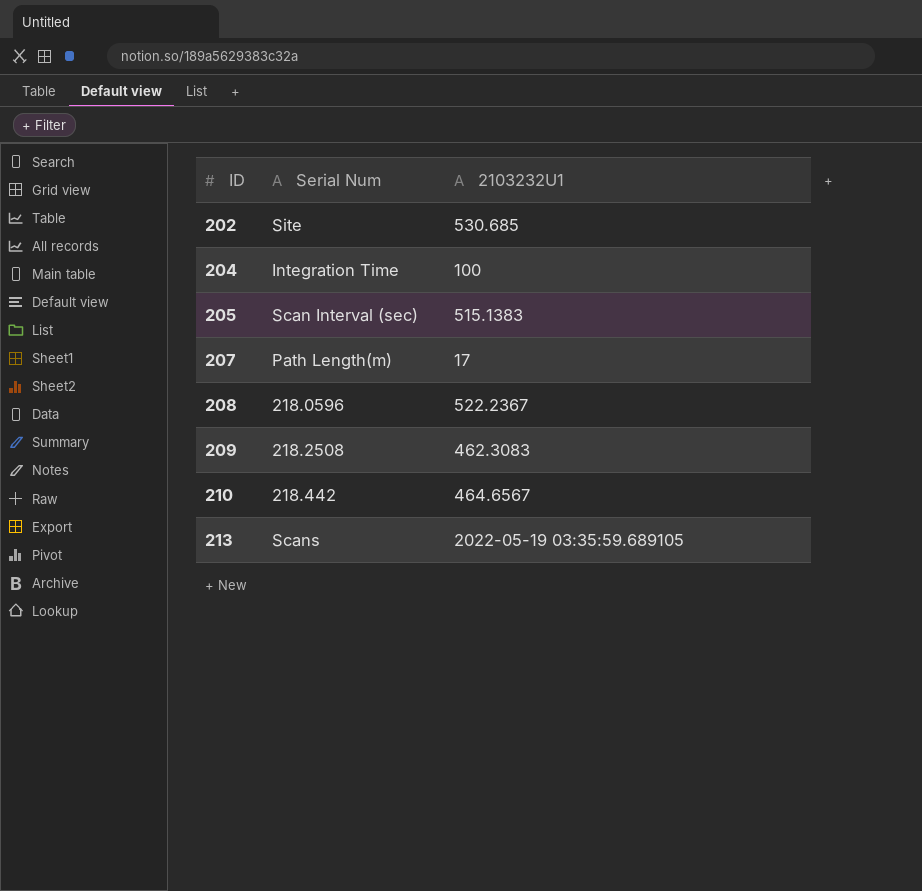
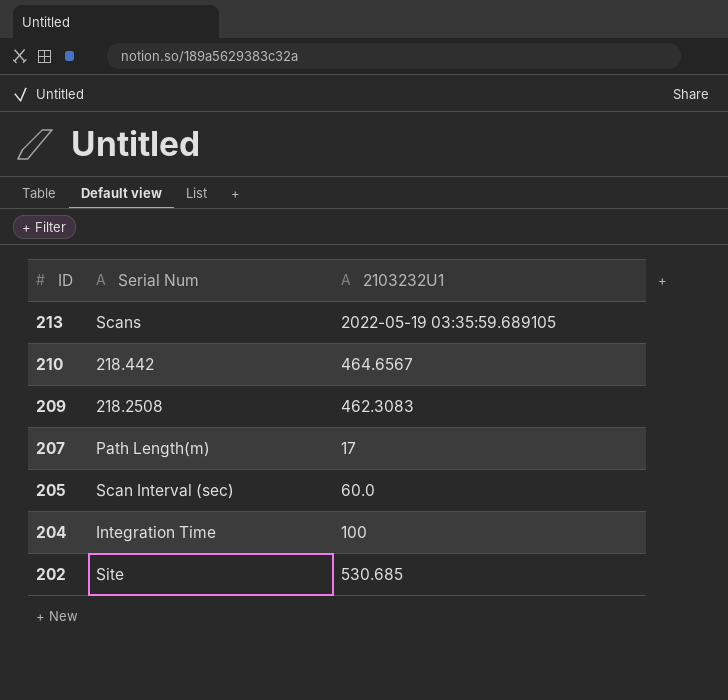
row order: ID ascending -> ID descending
row 208: 218.0596 | 522.2367 -> none
205 | 2103232U1: 515.1383 -> 60.0

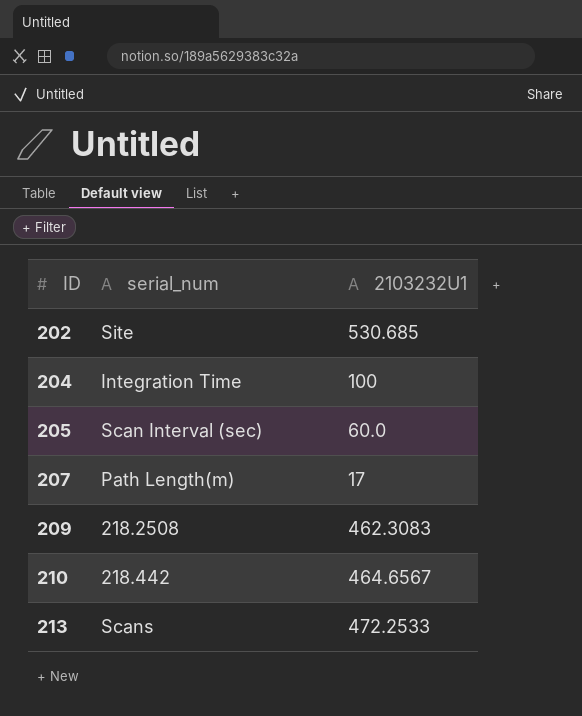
row order: ID descending -> ID ascending
column name: Serial Num -> serial_num
213 | 2103232U1: 2022-05-19 03:35:59.689105 -> 472.2533

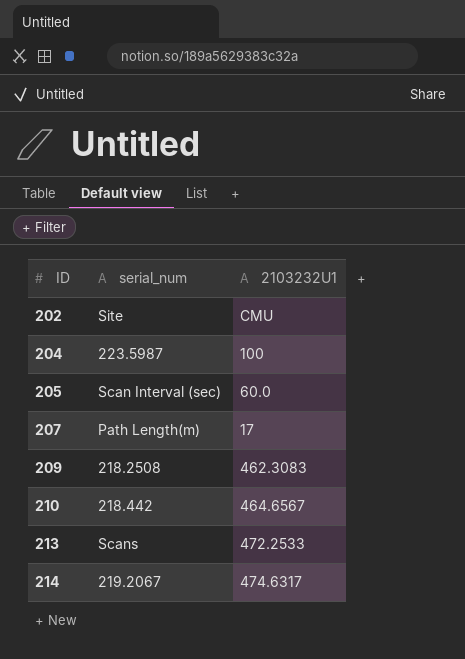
202 | 2103232U1: 530.685 -> CMU
204 | serial_num: Integration Time -> 223.5987
row 214: none -> 219.2067 | 474.6317

